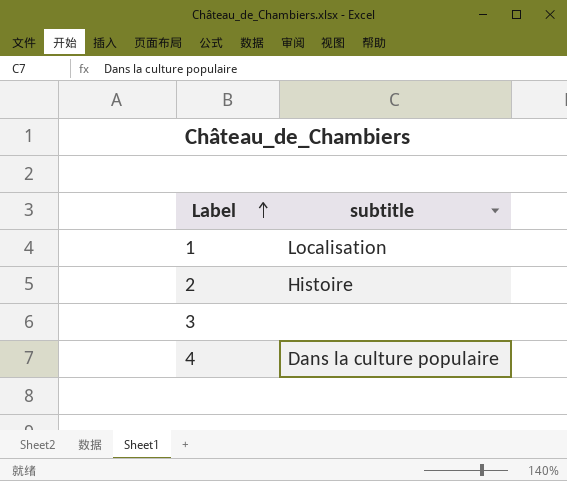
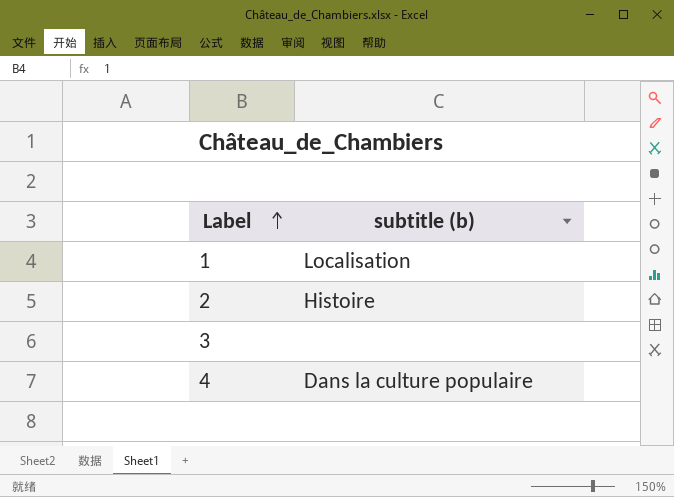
column name: subtitle -> subtitle (b)

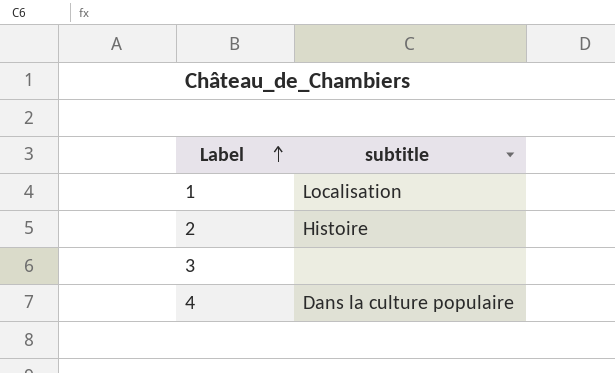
column name: subtitle (b) -> subtitle

